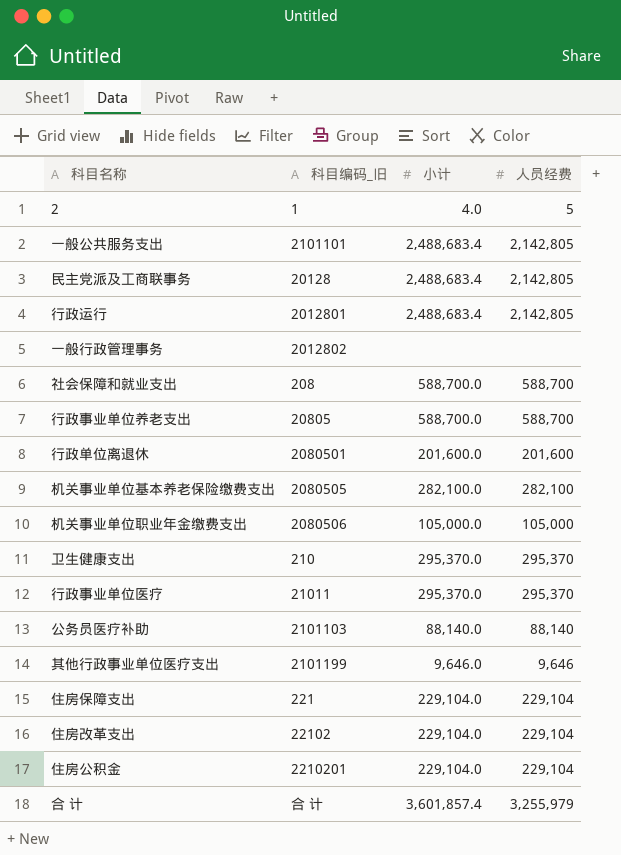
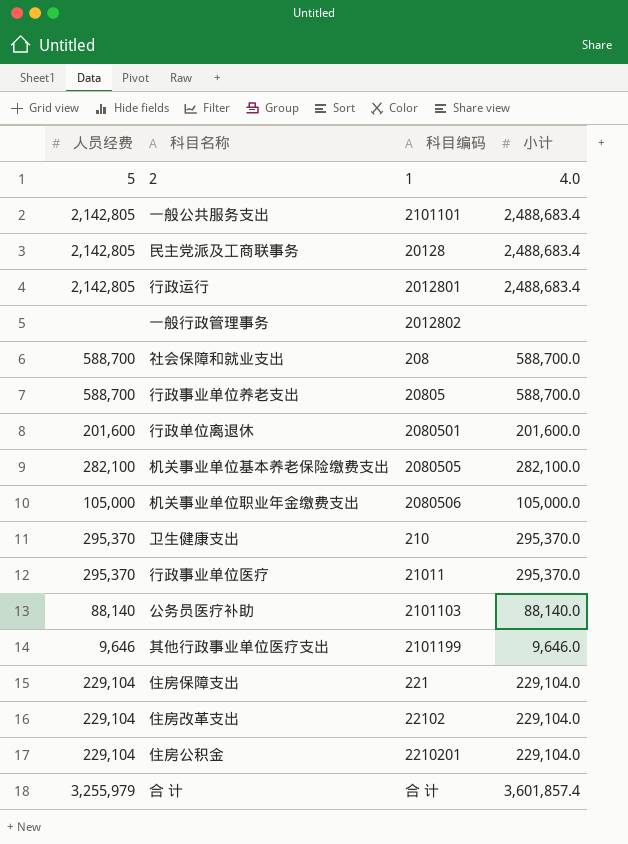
column 人员经费 | position: 4 -> 1
column name: 科目编码_旧 -> 科目编码

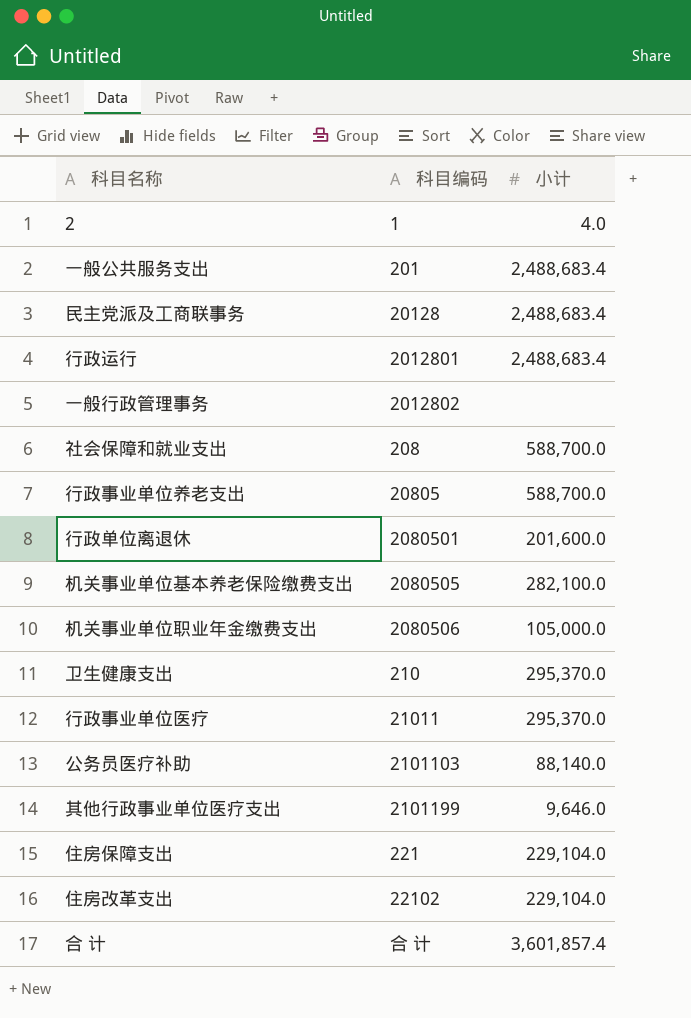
column 人员经费 | position: 1 -> none
row 住房公积金: 229,104 | 2210201 | 229,104.0 -> none
一般公共服务支出 | 科目编码: 2101101 -> 201

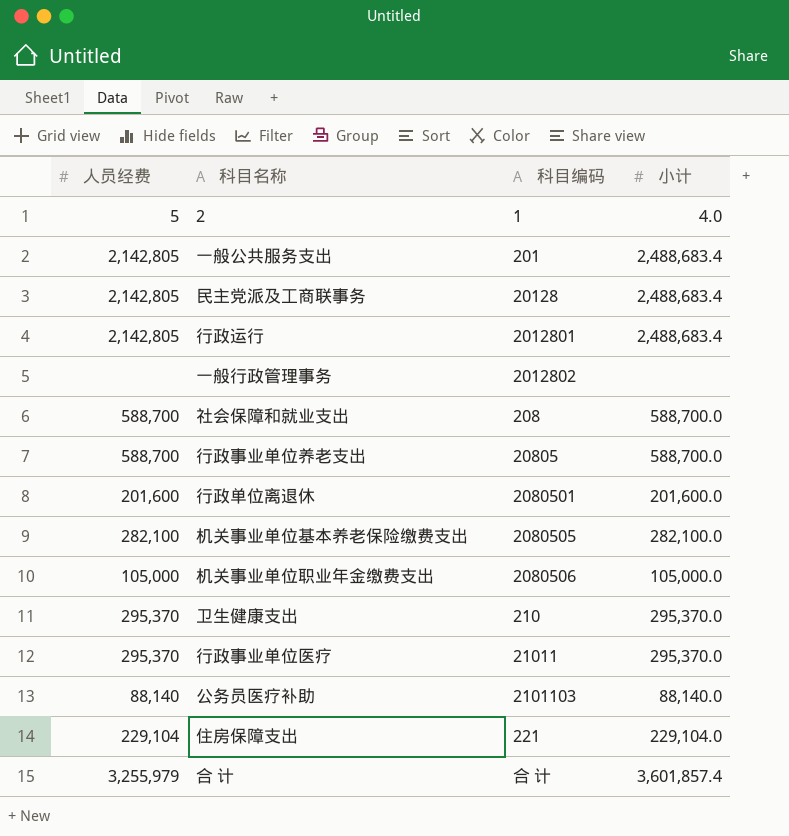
column 人员经费 | position: none -> 1
row 其他行政事业单位医疗支出: 2101199 | 9,646.0 -> none
row 住房改革支出: 22102 | 229,104.0 -> none

